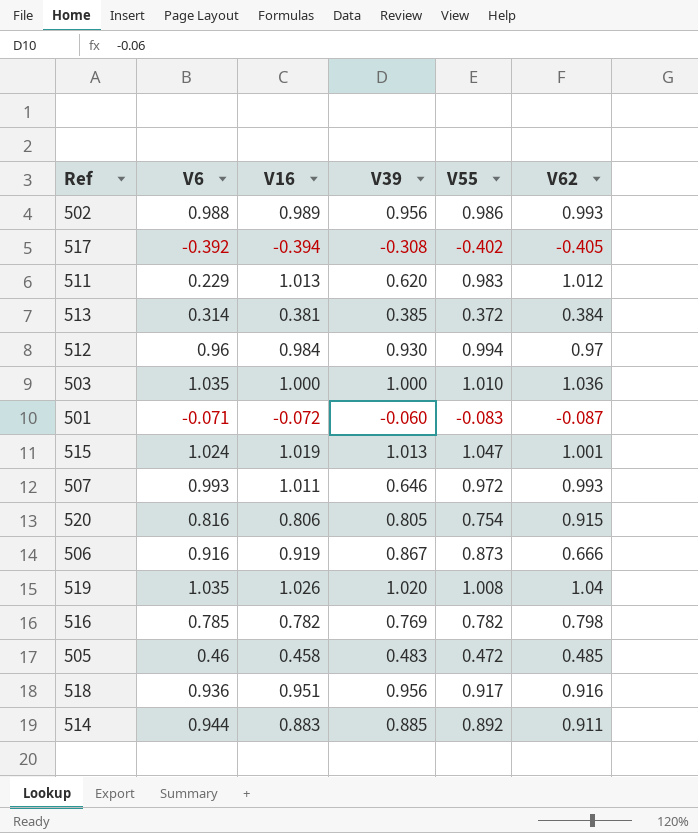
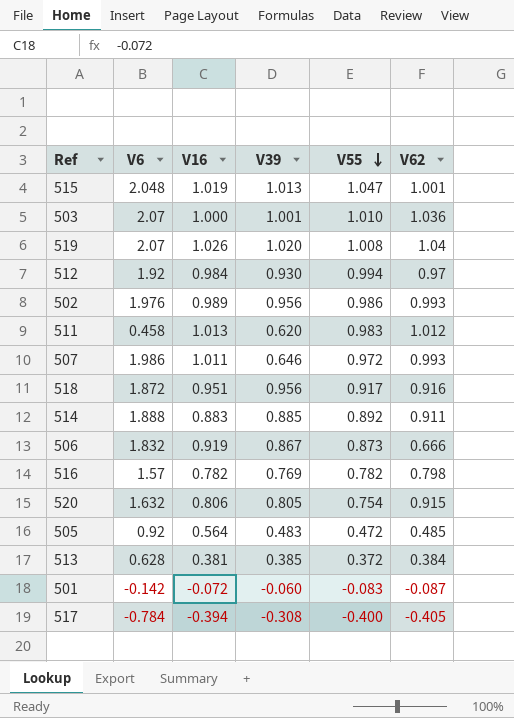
row order: none -> V55 descending
515 | V6: 1.024 -> 2.048
503 | V6: 1.035 -> 2.07
503 | V39: 1.000 -> 1.001
519 | V6: 1.035 -> 2.07
512 | V6: 0.96 -> 1.92
502 | V6: 0.988 -> 1.976
511 | V6: 0.229 -> 0.458
507 | V6: 0.993 -> 1.986
518 | V6: 0.936 -> 1.872
514 | V6: 0.944 -> 1.888
506 | V6: 0.916 -> 1.832
516 | V6: 0.785 -> 1.57
520 | V6: 0.816 -> 1.632
505 | V6: 0.46 -> 0.92
505 | V16: 0.458 -> 0.564
513 | V6: 0.314 -> 0.628
501 | V6: -0.071 -> -0.142
517 | V6: -0.392 -> -0.784
517 | V55: -0.402 -> -0.400

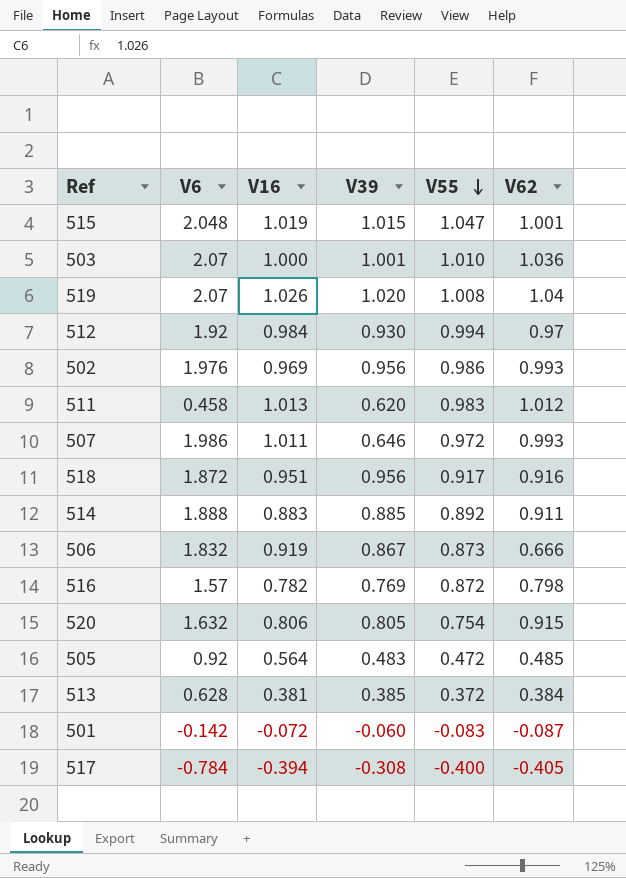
515 | V39: 1.013 -> 1.015
502 | V16: 0.989 -> 0.969
516 | V55: 0.782 -> 0.872

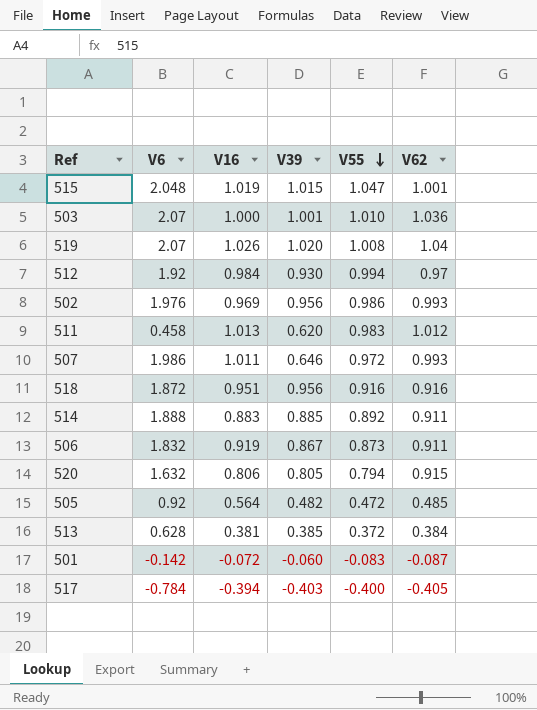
row 516: 1.57 | 0.782 | 0.769 | 0.872 | 0.798 -> none
518 | V55: 0.917 -> 0.916
506 | V62: 0.666 -> 0.911
520 | V55: 0.754 -> 0.794
505 | V39: 0.483 -> 0.482
517 | V39: -0.308 -> -0.403

